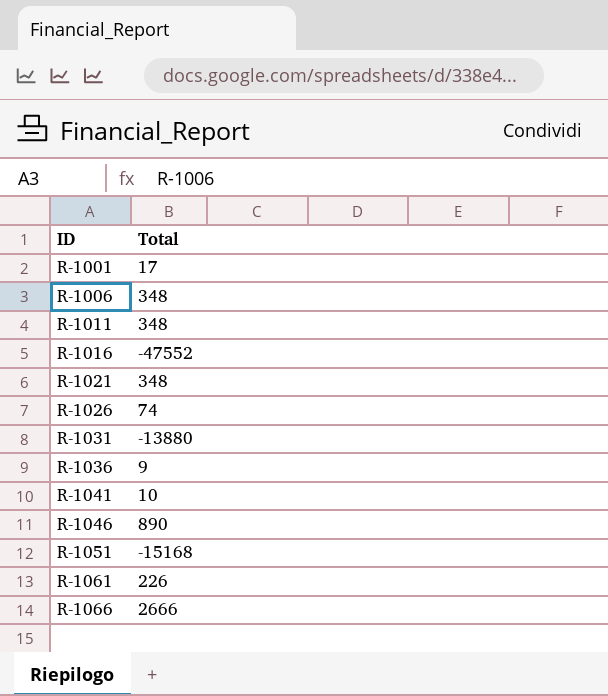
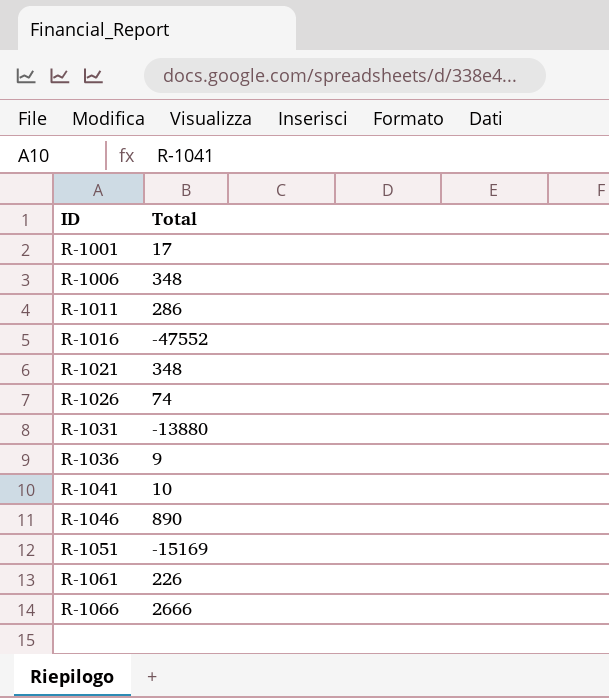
R-1011 | Total: 348 -> 286
R-1051 | Total: -15168 -> -15169

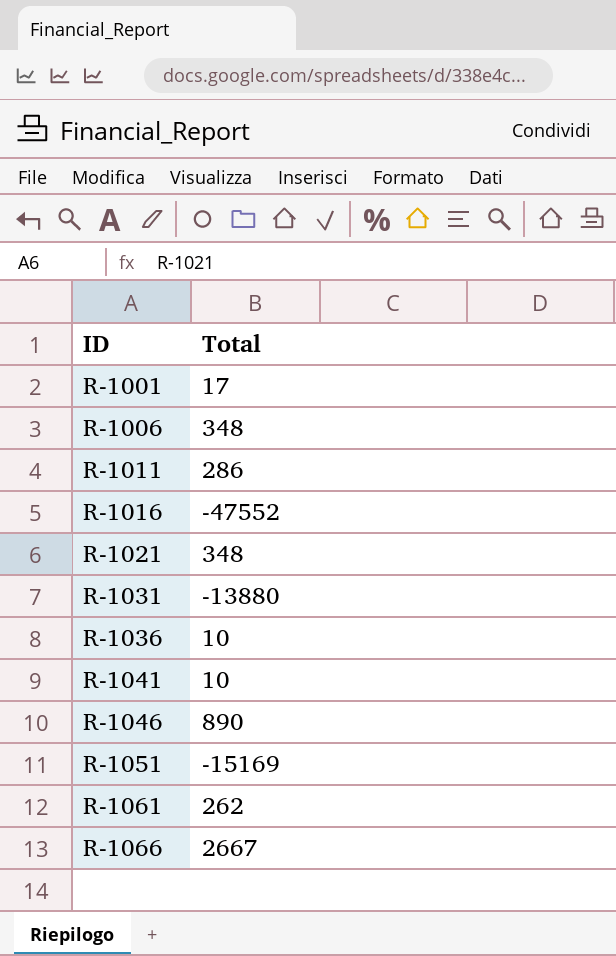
row R-1026: 74 -> none
R-1036 | Total: 9 -> 10
R-1061 | Total: 226 -> 262
R-1066 | Total: 2666 -> 2667

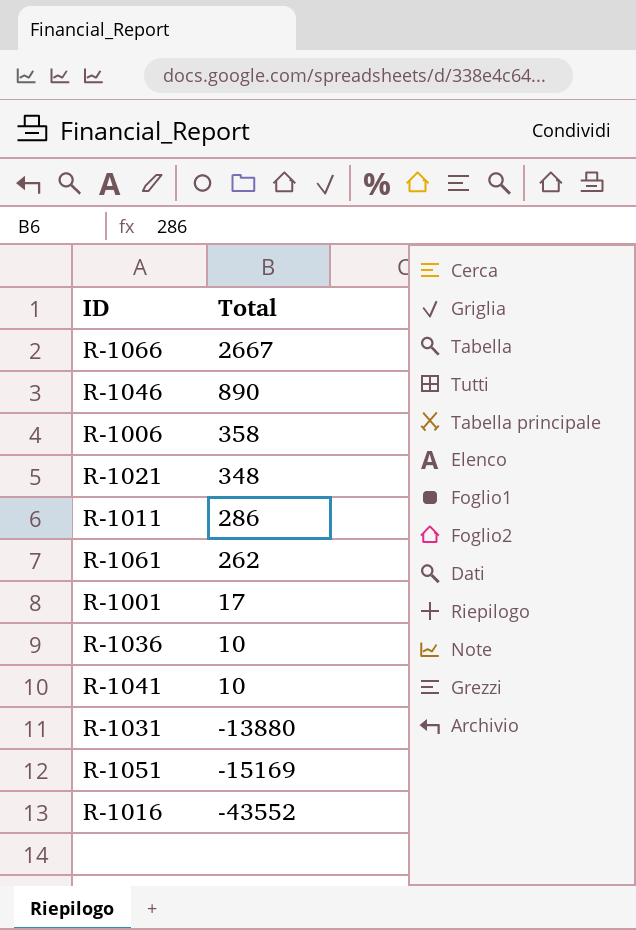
row order: ID ascending -> Total descending
R-1006 | Total: 348 -> 358
R-1016 | Total: -47552 -> -43552

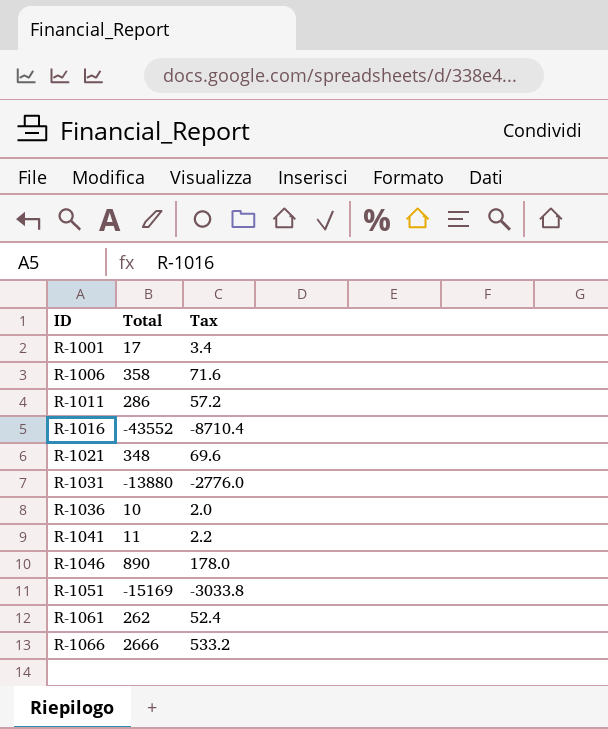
row order: Total descending -> ID ascending
column Tax | formula: none -> [Total] * 0.2
R-1041 | Total: 10 -> 11
R-1066 | Total: 2667 -> 2666

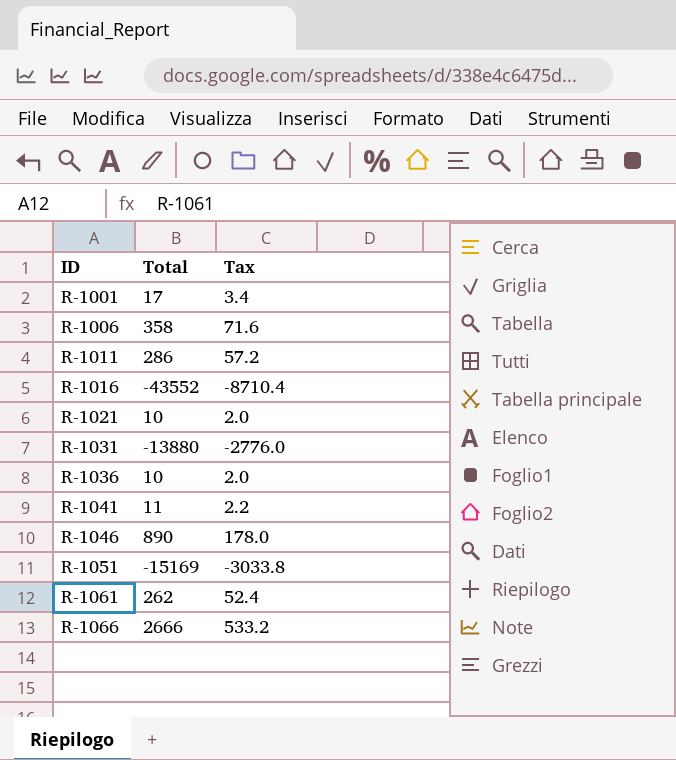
R-1021 | Total: 348 -> 10
R-1021 | Tax: 69.6 -> 2.0

